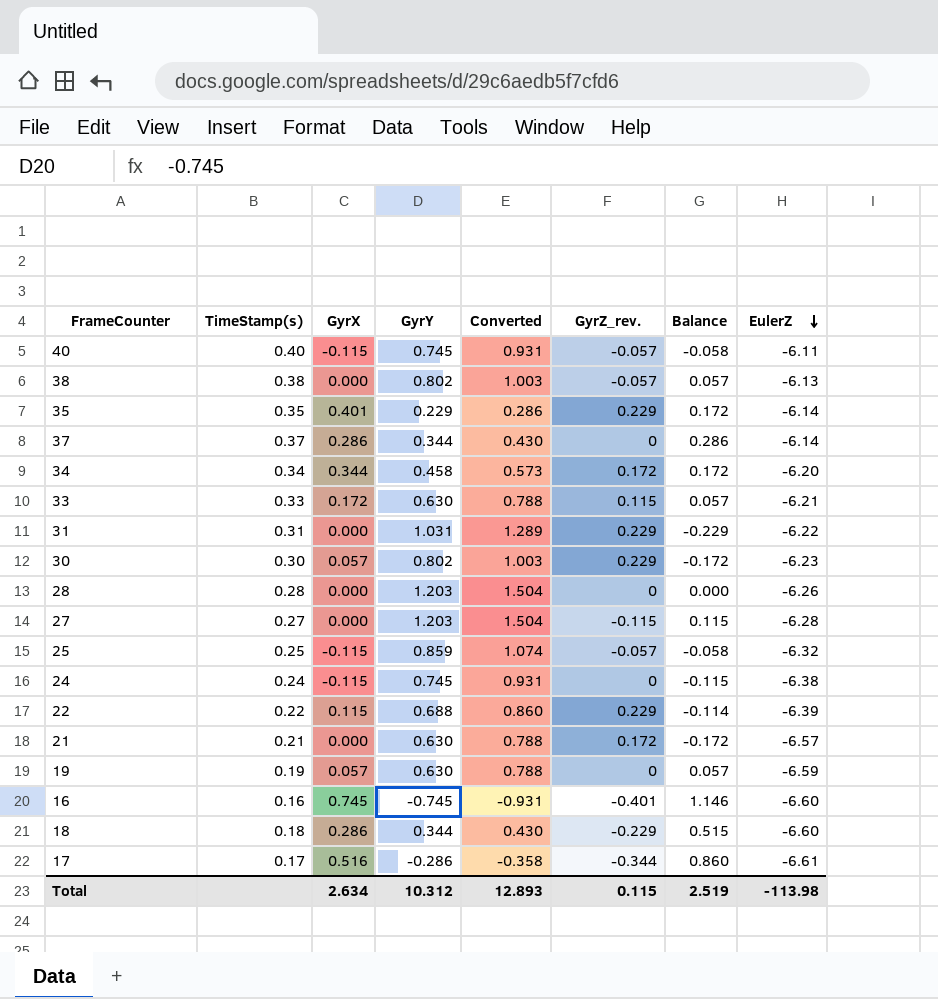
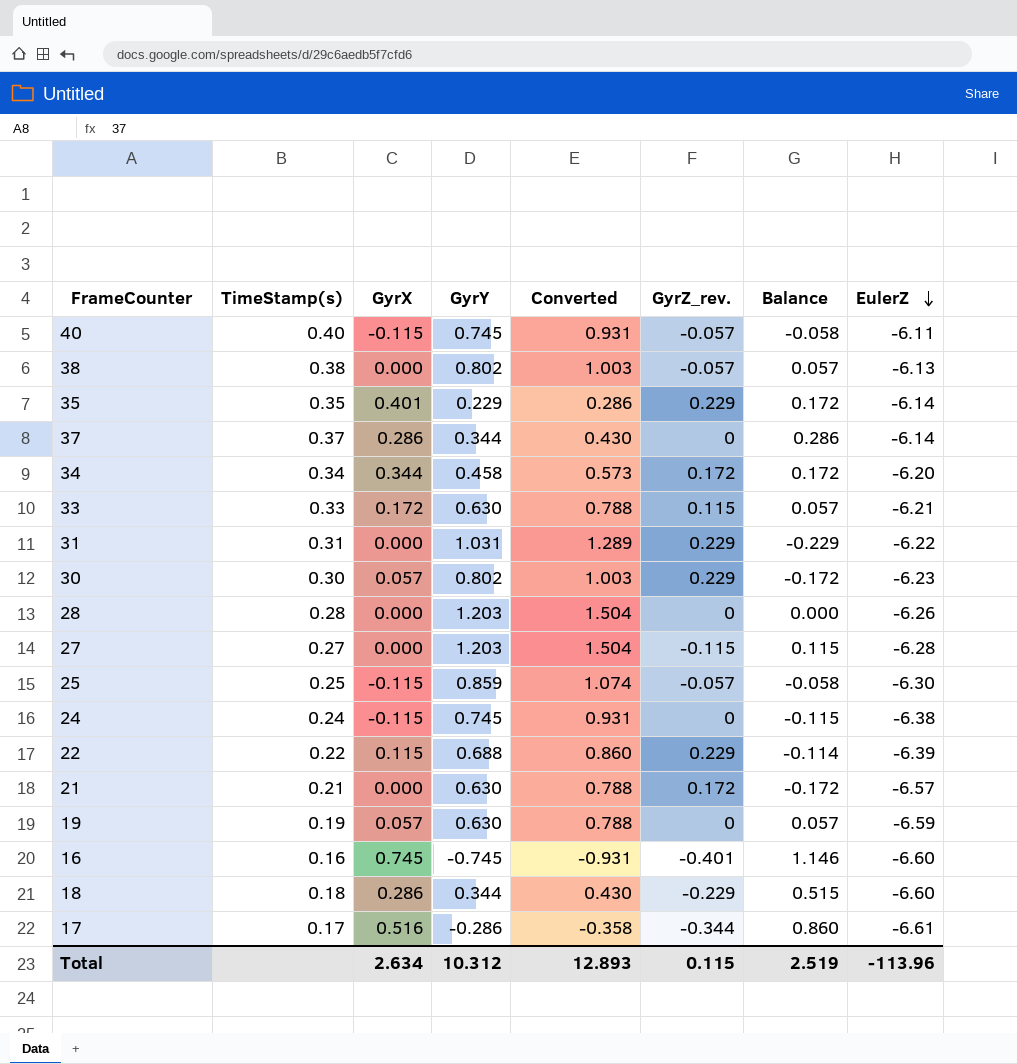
25 | EulerZ: -6.32 -> -6.30
Total | EulerZ: -113.98 -> -113.96

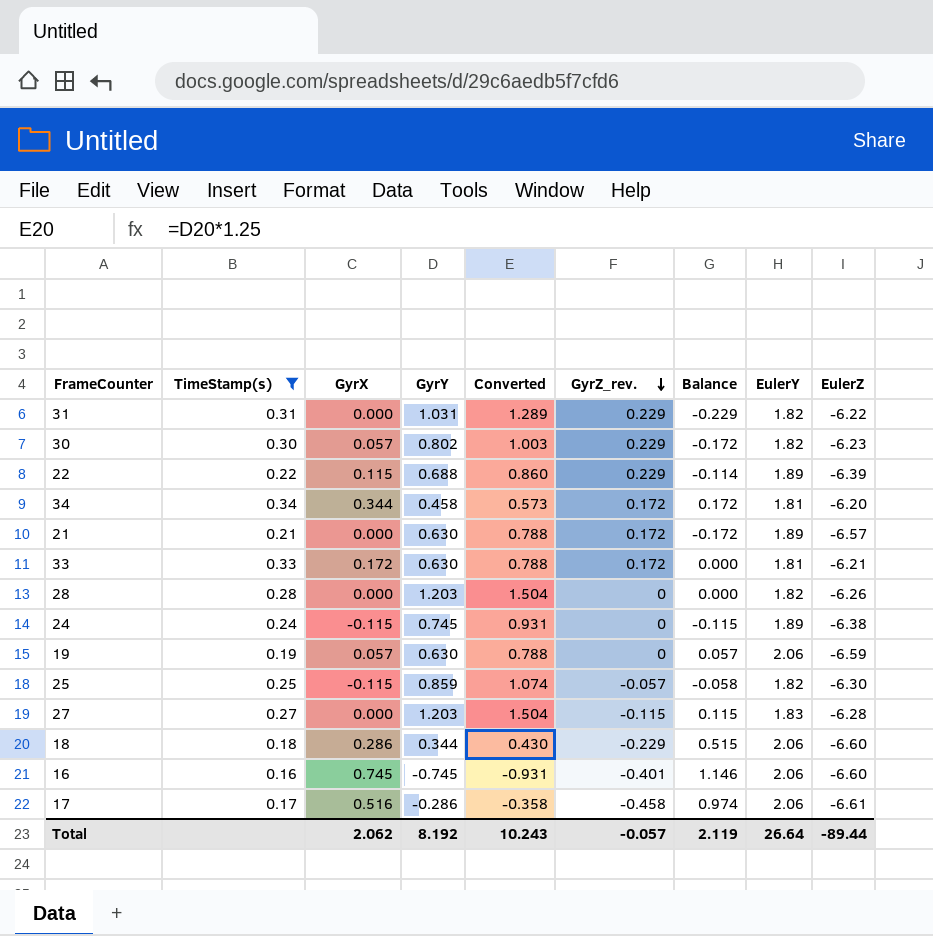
filter: none -> TimeStamp(s) <= 0.34
row order: EulerZ descending -> GyrZ_rev. descending
column EulerY | position: none -> 8
33 | GyrZ_rev.: 0.115 -> 0.172
33 | Balance: 0.057 -> 0.000
17 | GyrZ_rev.: -0.344 -> -0.458
17 | Balance: 0.860 -> 0.974
Total | GyrX: 2.634 -> 2.062
Total | GyrY: 10.312 -> 8.192
Total | Converted: 12.893 -> 10.243
Total | GyrZ_rev.: 0.115 -> -0.057
Total | Balance: 2.519 -> 2.119
Total | EulerZ: -113.96 -> -89.44

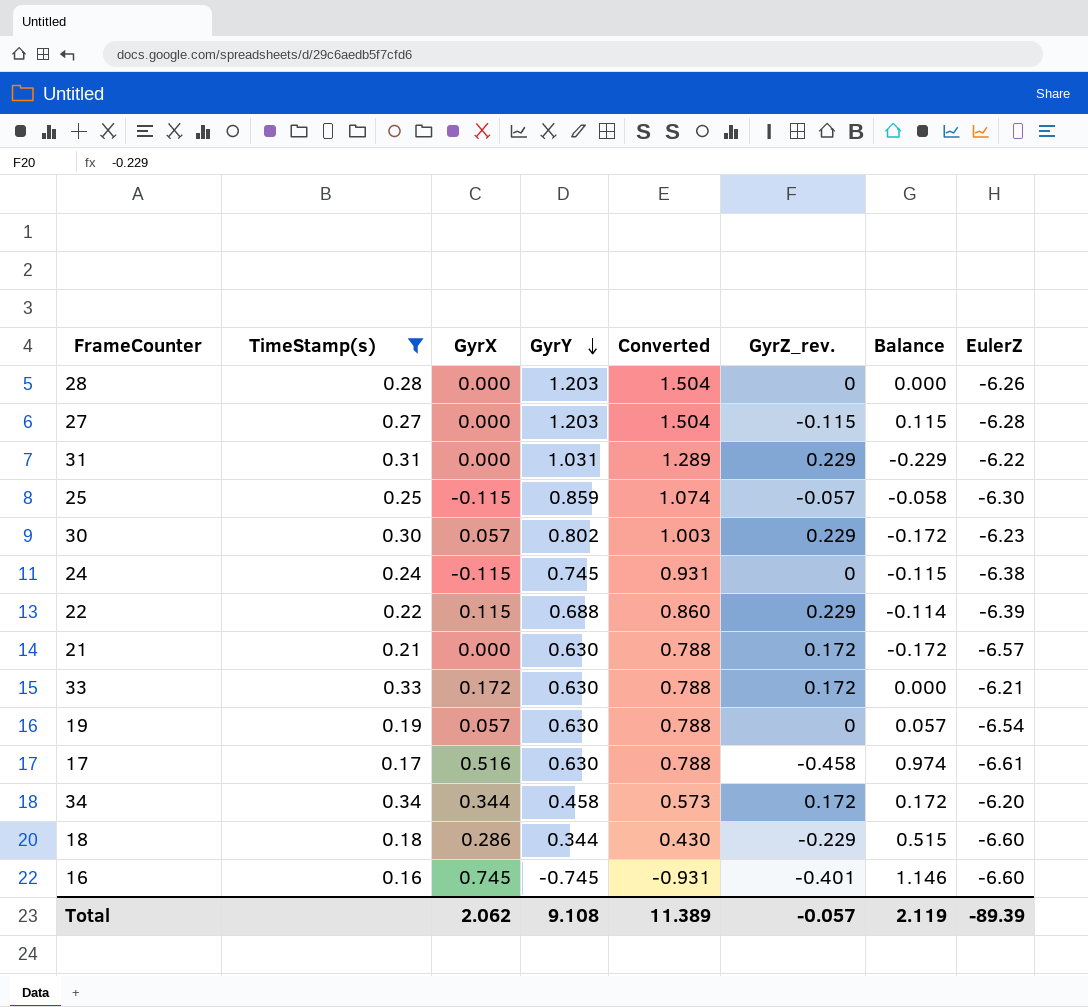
row order: GyrZ_rev. descending -> GyrY descending
column EulerY | position: 8 -> none
19 | EulerZ: -6.59 -> -6.54
17 | GyrY: -0.286 -> 0.630
17 | Converted: -0.358 -> 0.788
Total | GyrY: 8.192 -> 9.108
Total | Converted: 10.243 -> 11.389
Total | EulerZ: -89.44 -> -89.39

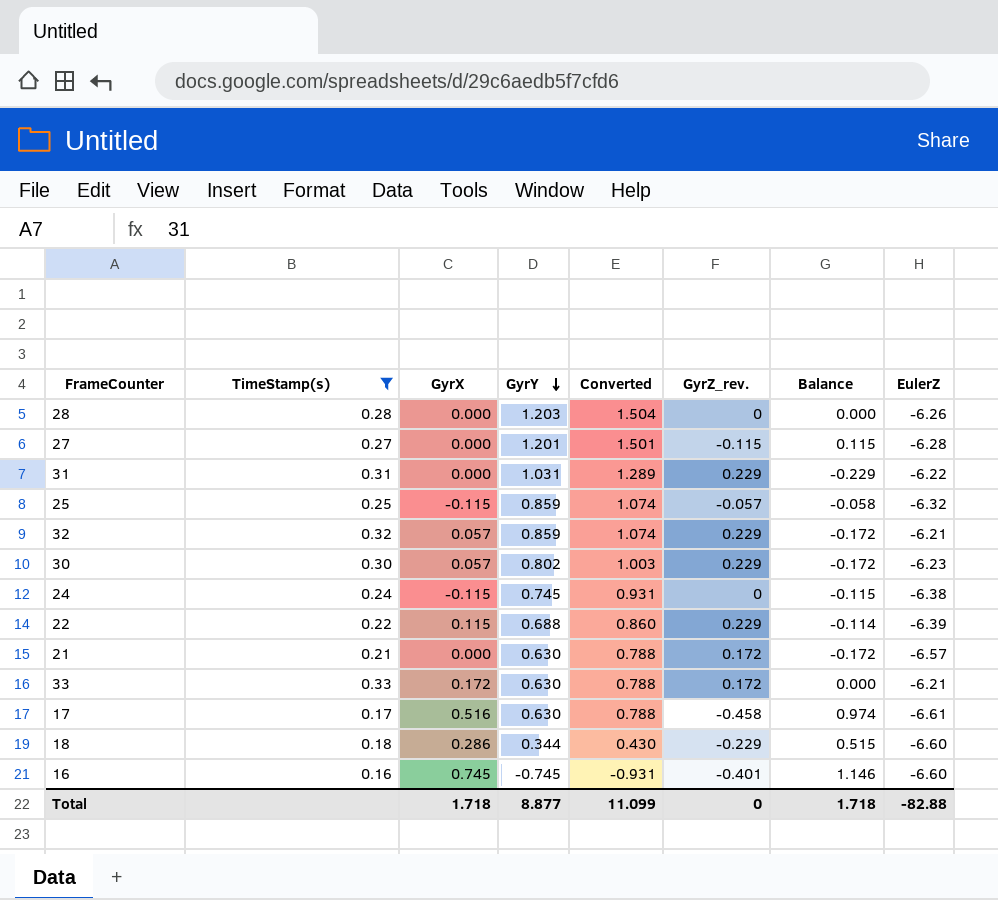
row 19: 0.19 | 0.057 | 0.630 | 0.788 | 0 | 0.057 | -6.54 -> none
row 34: 0.34 | 0.344 | 0.458 | 0.573 | 0.172 | 0.172 | -6.20 -> none
27 | GyrY: 1.203 -> 1.201
27 | Converted: 1.504 -> 1.501
25 | EulerZ: -6.30 -> -6.32
row 32: none -> 0.32 | 0.057 | 0.859 | 1.074 | 0.229 | -0.172 | -6.21
Total | GyrX: 2.062 -> 1.718
Total | GyrY: 9.108 -> 8.877
Total | Converted: 11.389 -> 11.099
Total | GyrZ_rev.: -0.057 -> 0
Total | Balance: 2.119 -> 1.718
Total | EulerZ: -89.39 -> -82.88

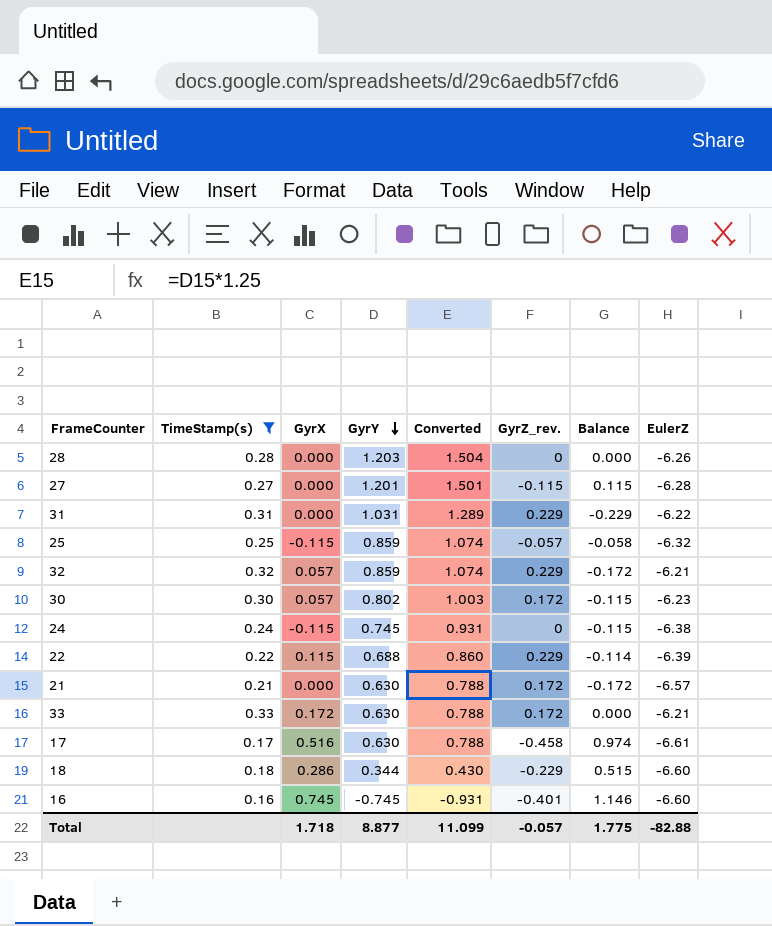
30 | GyrZ_rev.: 0.229 -> 0.172
30 | Balance: -0.172 -> -0.115
Total | GyrZ_rev.: 0 -> -0.057
Total | Balance: 1.718 -> 1.775

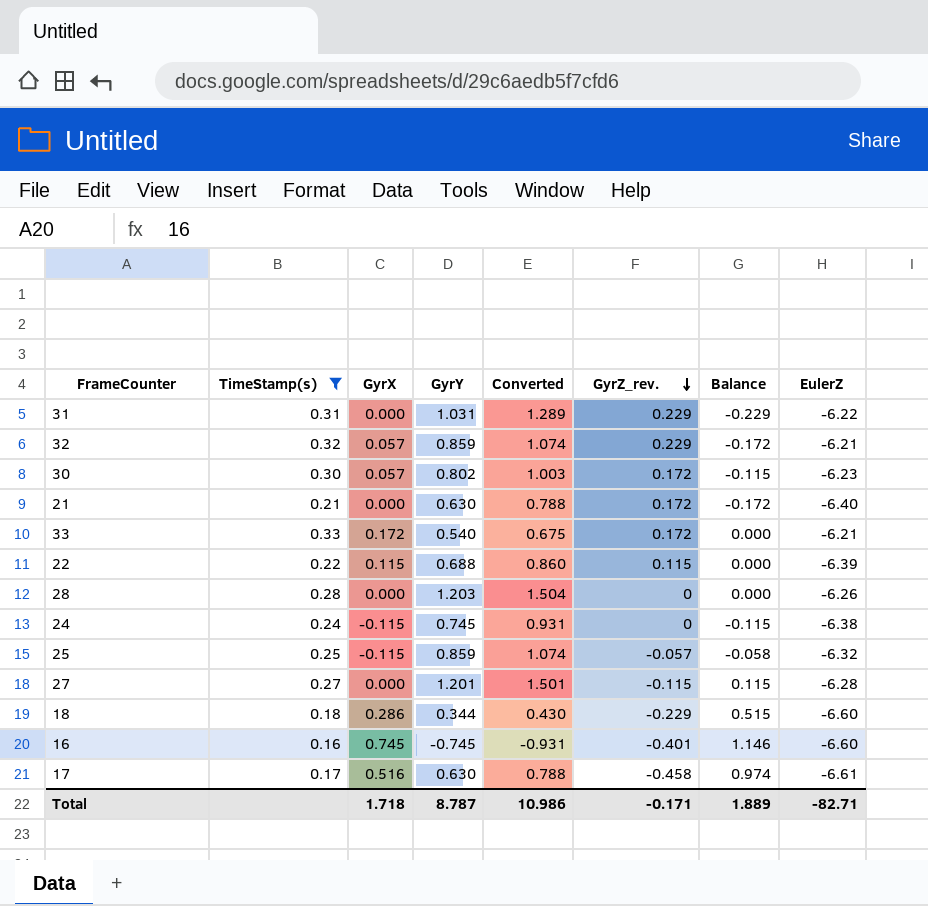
row order: GyrY descending -> GyrZ_rev. descending
21 | EulerZ: -6.57 -> -6.40
33 | GyrY: 0.630 -> 0.540
33 | Converted: 0.788 -> 0.675
22 | GyrZ_rev.: 0.229 -> 0.115
22 | Balance: -0.114 -> 0.000
Total | GyrY: 8.877 -> 8.787
Total | Converted: 11.099 -> 10.986
Total | GyrZ_rev.: -0.057 -> -0.171
Total | Balance: 1.775 -> 1.889
Total | EulerZ: -82.88 -> -82.71

